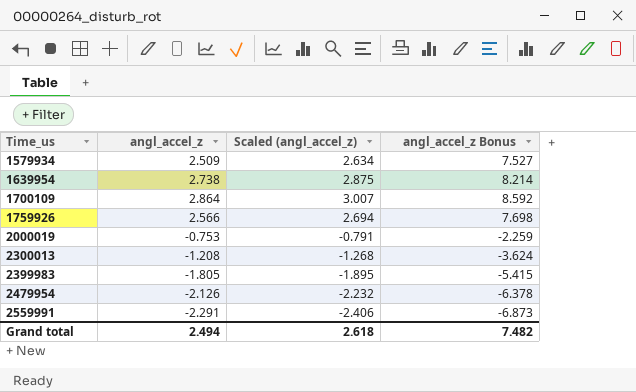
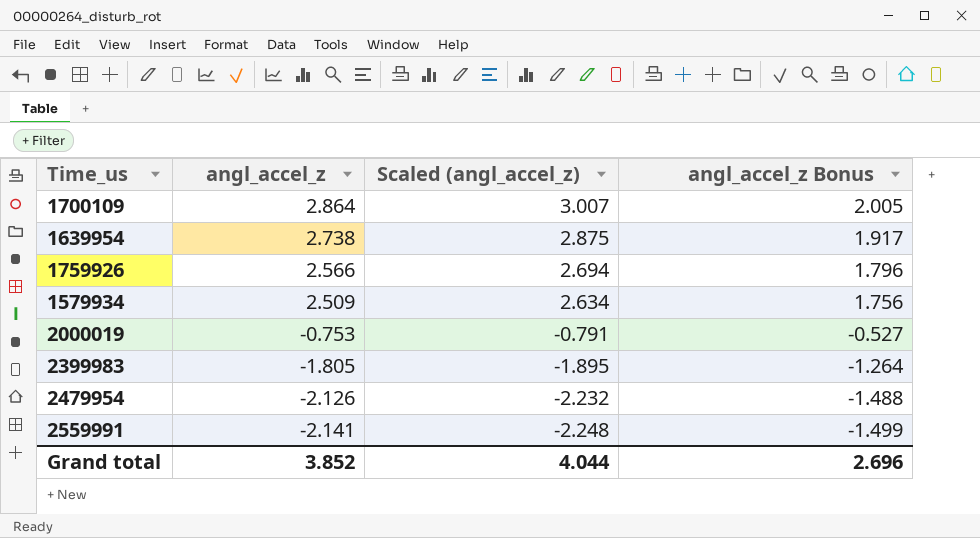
row order: Time_us ascending -> angl_accel_z descending
column angl_accel_z Bonus | formula: [angl_accel_z] * 3 -> [angl_accel_z] * 0.7
row 2300013: -1.208 | -1.268 | -3.624 -> none
2559991 | angl_accel_z: -2.291 -> -2.141
2559991 | Scaled (angl_accel_z): -2.406 -> -2.248
Grand total | angl_accel_z: 2.494 -> 3.852
Grand total | Scaled (angl_accel_z): 2.618 -> 4.044
Grand total | angl_accel_z Bonus: 7.482 -> 2.696

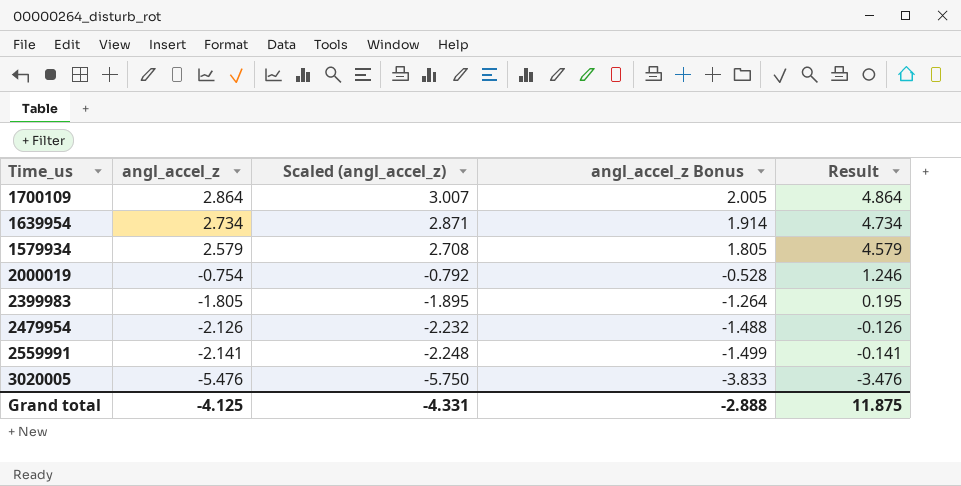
column Result | formula: none -> [angl_accel_z] + 2
row 1759926: 2.566 | 2.694 | 1.796 -> none
1639954 | angl_accel_z: 2.738 -> 2.734
1639954 | Scaled (angl_accel_z): 2.875 -> 2.871
1639954 | angl_accel_z Bonus: 1.917 -> 1.914
1579934 | angl_accel_z: 2.509 -> 2.579
1579934 | Scaled (angl_accel_z): 2.634 -> 2.708
1579934 | angl_accel_z Bonus: 1.756 -> 1.805
2000019 | angl_accel_z: -0.753 -> -0.754
2000019 | Scaled (angl_accel_z): -0.791 -> -0.792
2000019 | angl_accel_z Bonus: -0.527 -> -0.528
row 3020005: none -> -5.476 | -5.750 | -3.833 | -3.476
Grand total | angl_accel_z: 3.852 -> -4.125
Grand total | Scaled (angl_accel_z): 4.044 -> -4.331
Grand total | angl_accel_z Bonus: 2.696 -> -2.888

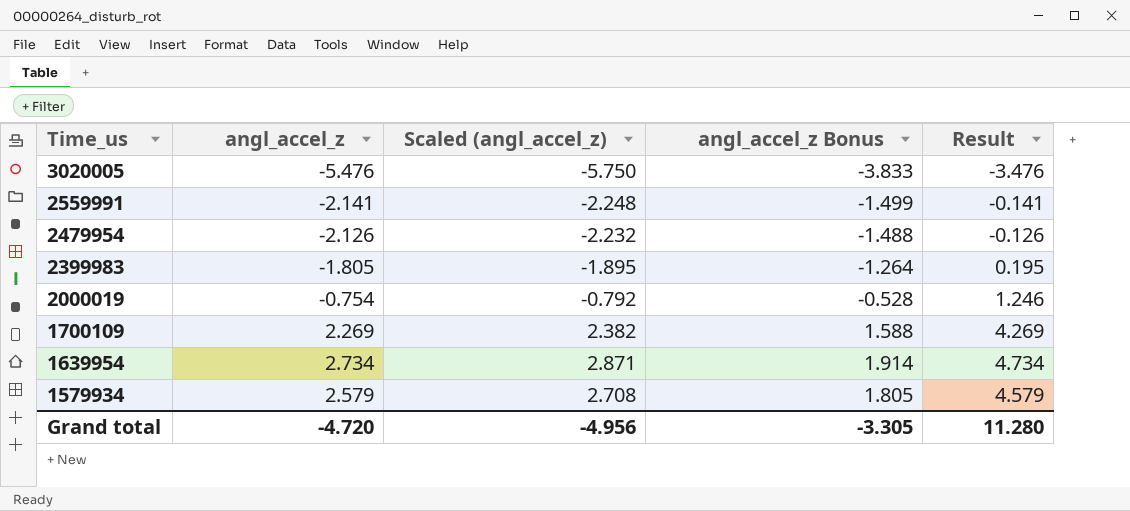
row order: angl_accel_z descending -> Time_us descending
1700109 | angl_accel_z: 2.864 -> 2.269
1700109 | Scaled (angl_accel_z): 3.007 -> 2.382
1700109 | angl_accel_z Bonus: 2.005 -> 1.588
1700109 | Result: 4.864 -> 4.269
Grand total | angl_accel_z: -4.125 -> -4.720
Grand total | Scaled (angl_accel_z): -4.331 -> -4.956
Grand total | angl_accel_z Bonus: -2.888 -> -3.305
Grand total | Result: 11.875 -> 11.280

